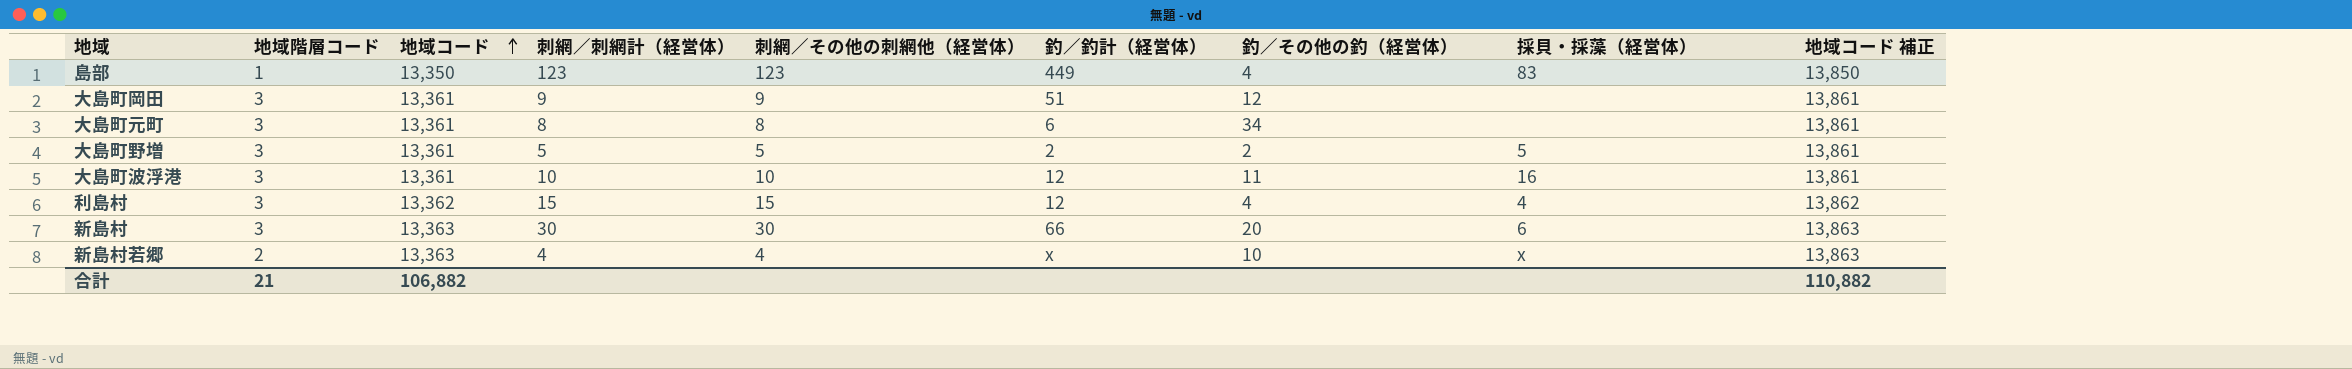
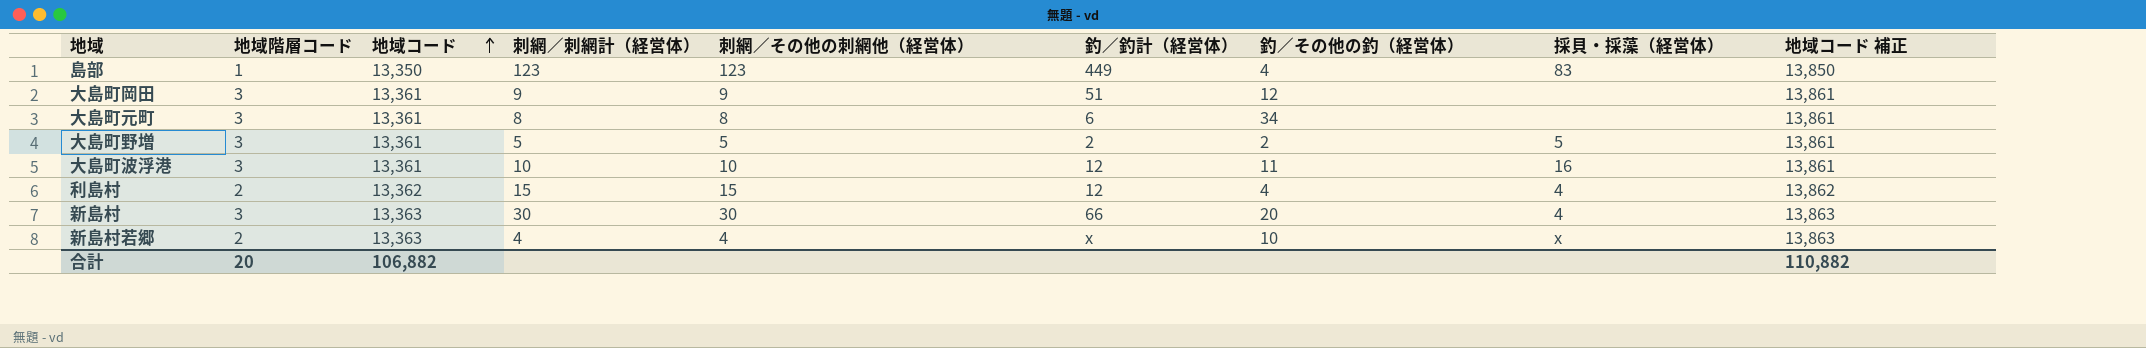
利島村 | 地域階層コード: 3 -> 2
新島村 | 採貝・採藻（経営体）: 6 -> 4
合計 | 地域階層コード: 21 -> 20

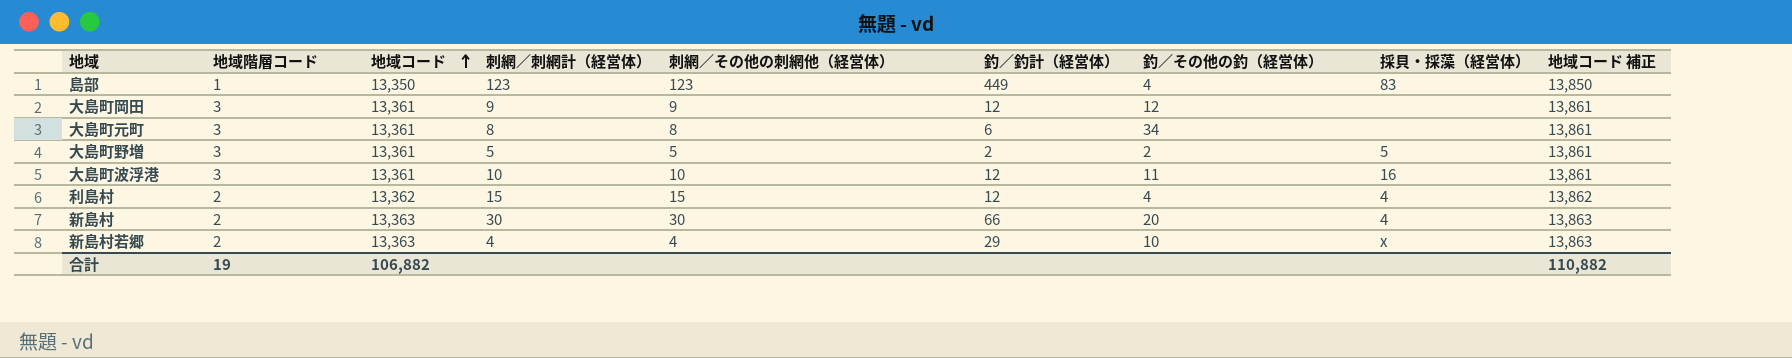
大島町岡田 | 釣／釣計（経営体）: 51 -> 12
新島村 | 地域階層コード: 3 -> 2
新島村若郷 | 釣／釣計（経営体）: x -> 29
合計 | 地域階層コード: 20 -> 19

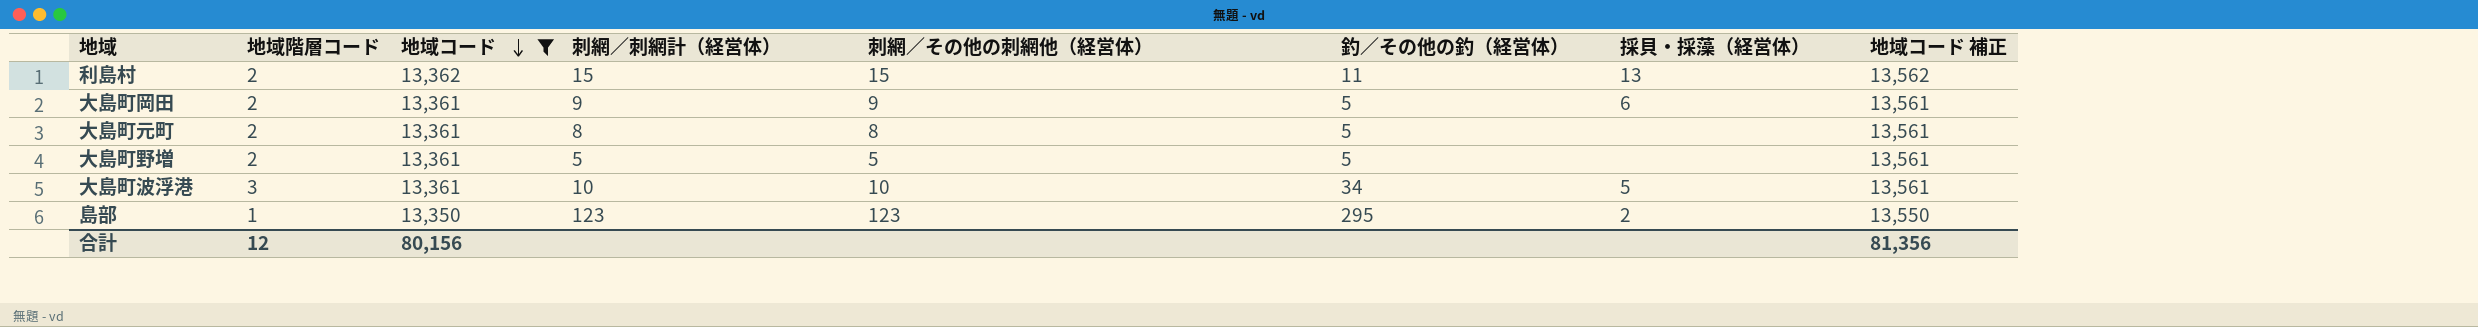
filter: none -> 地域コード != 13,363
row order: 地域コード ascending -> 地域コード descending
column 釣／釣計（経営体） | position: 6 -> none
column 地域コード 補正 | formula: [地域コード] + 500 -> [地域コード] + 200
利島村 | 釣／その他の釣（経営体）: 4 -> 11
利島村 | 採貝・採藻（経営体）: 4 -> 13
大島町岡田 | 地域階層コード: 3 -> 2
大島町岡田 | 釣／その他の釣（経営体）: 12 -> 5
大島町岡田 | 採貝・採藻（経営体）: none -> 6
大島町元町 | 地域階層コード: 3 -> 2
大島町元町 | 釣／その他の釣（経営体）: 34 -> 5
大島町野増 | 地域階層コード: 3 -> 2
大島町野増 | 釣／その他の釣（経営体）: 2 -> 5
大島町野増 | 採貝・採藻（経営体）: 5 -> none
大島町波浮港 | 釣／その他の釣（経営体）: 11 -> 34
大島町波浮港 | 採貝・採藻（経営体）: 16 -> 5
島部 | 釣／その他の釣（経営体）: 4 -> 295
島部 | 採貝・採藻（経営体）: 83 -> 2
合計 | 地域階層コード: 19 -> 12
合計 | 地域コード: 106,882 -> 80,156
合計 | 地域コード 補正: 110,882 -> 81,356

